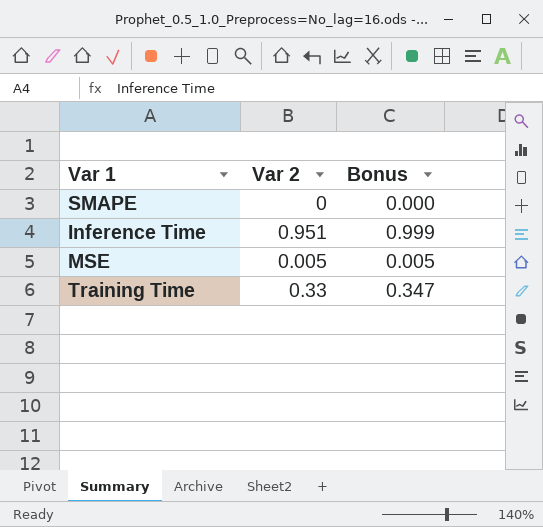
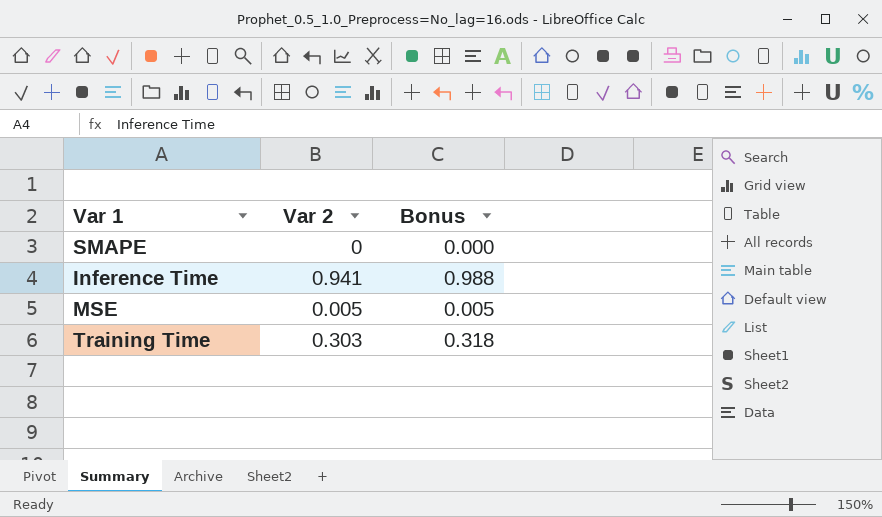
Inference Time | Var 2: 0.951 -> 0.941
Inference Time | Bonus: 0.999 -> 0.988
Training Time | Var 2: 0.33 -> 0.303
Training Time | Bonus: 0.347 -> 0.318

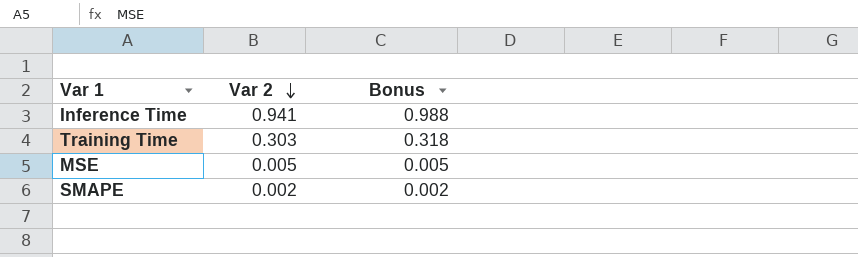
row order: none -> Var 2 descending
SMAPE | Var 2: 0 -> 0.002
SMAPE | Bonus: 0.000 -> 0.002

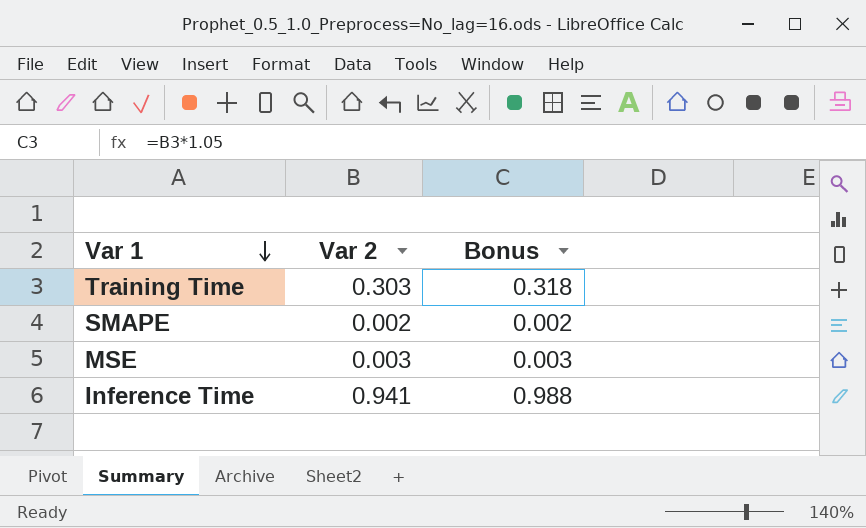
row order: Var 2 descending -> Var 1 descending
MSE | Var 2: 0.005 -> 0.003
MSE | Bonus: 0.005 -> 0.003

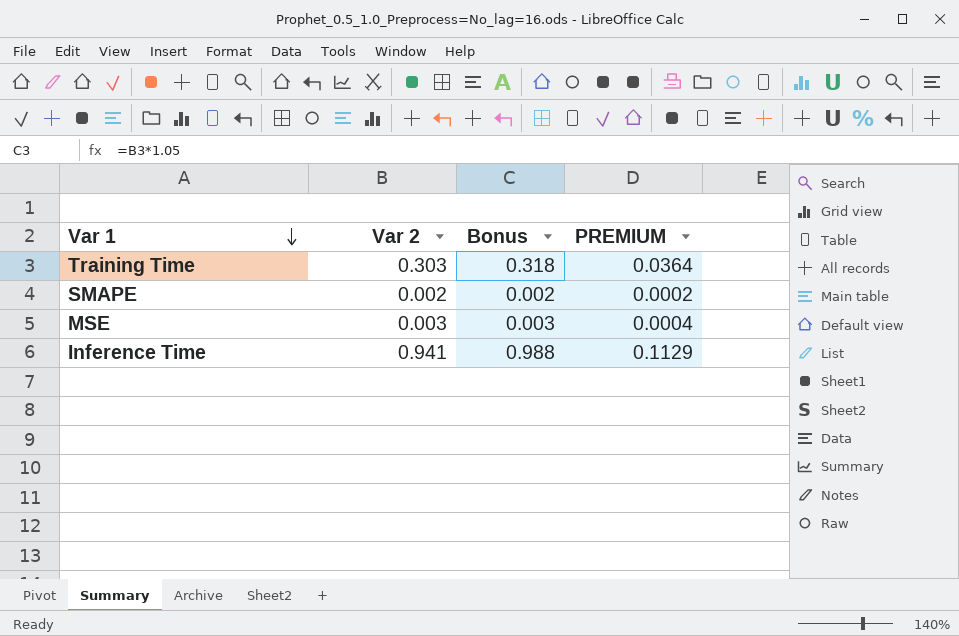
column PREMIUM | formula: none -> [Var 2] * 0.12

